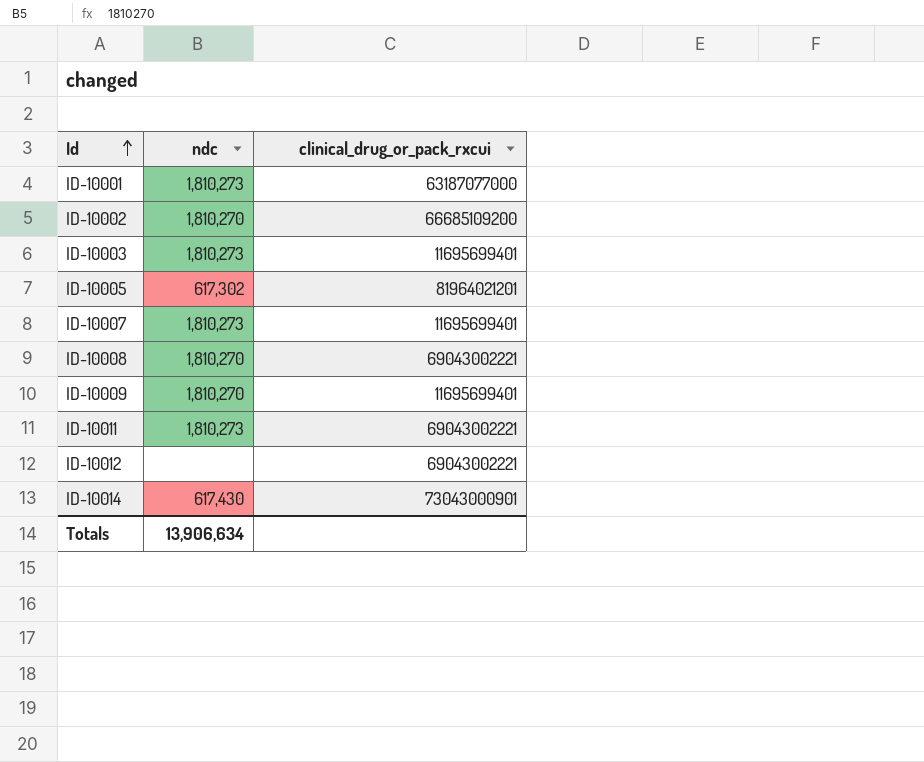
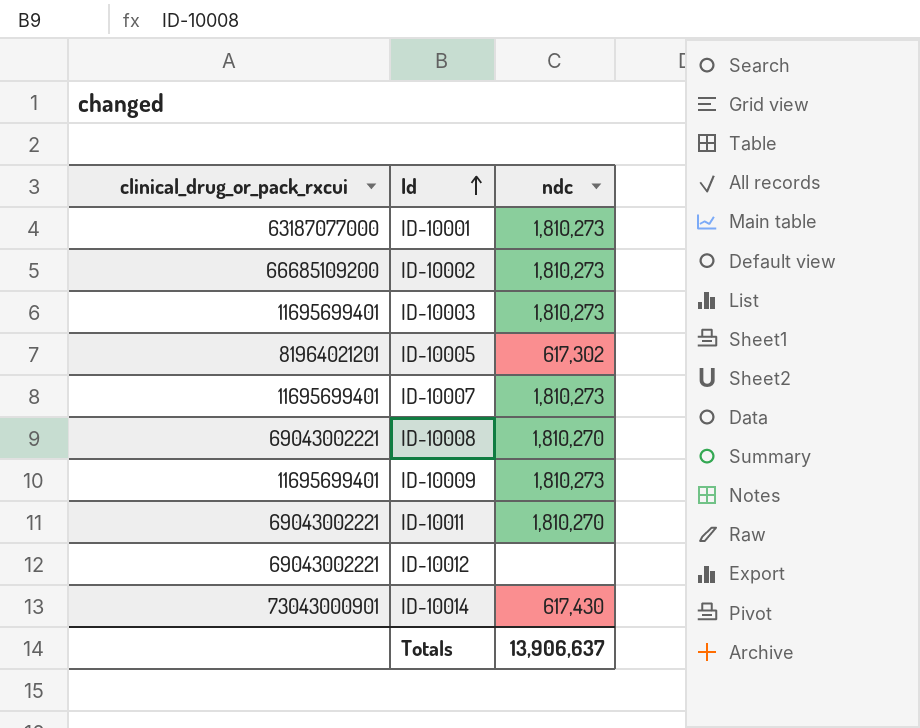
column clinical_drug_or_pack_rxcui | position: 3 -> 1
ID-10002 | ndc: 1,810,270 -> 1,810,273
ID-10009 | ndc: 1,810,270 -> 1,810,273
ID-10011 | ndc: 1,810,273 -> 1,810,270
Totals | ndc: 13,906,634 -> 13,906,637

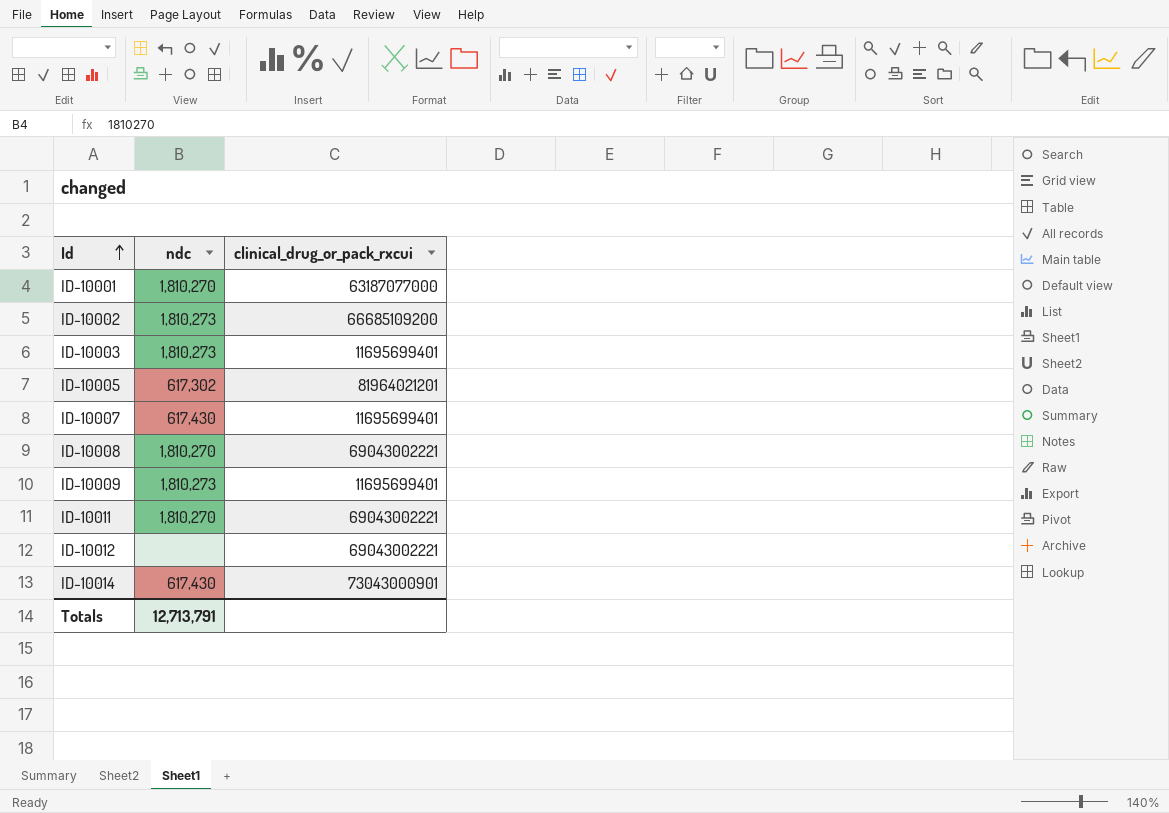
column clinical_drug_or_pack_rxcui | position: 1 -> 3
ID-10001 | ndc: 1,810,273 -> 1,810,270
ID-10007 | ndc: 1,810,273 -> 617,430
Totals | ndc: 13,906,637 -> 12,713,791

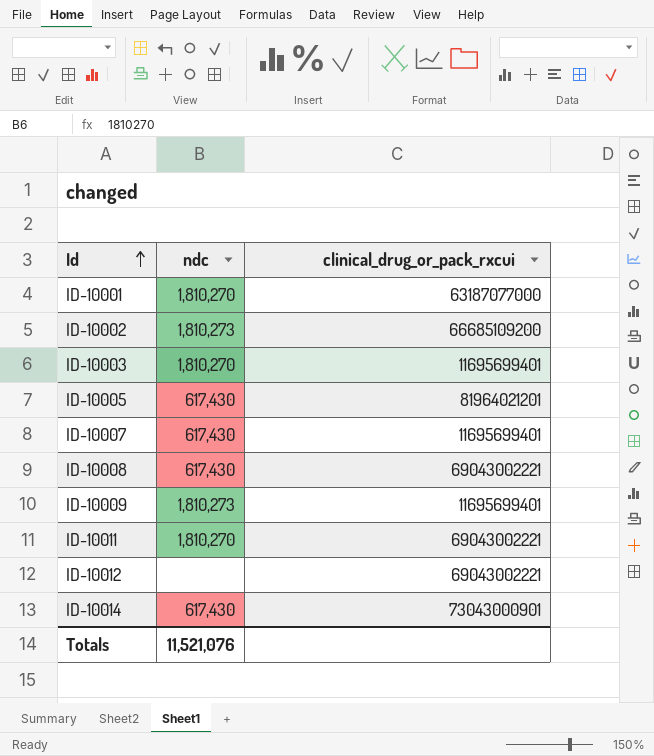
ID-10003 | ndc: 1,810,273 -> 1,810,270
ID-10005 | ndc: 617,302 -> 617,430
ID-10008 | ndc: 1,810,270 -> 617,430
Totals | ndc: 12,713,791 -> 11,521,076

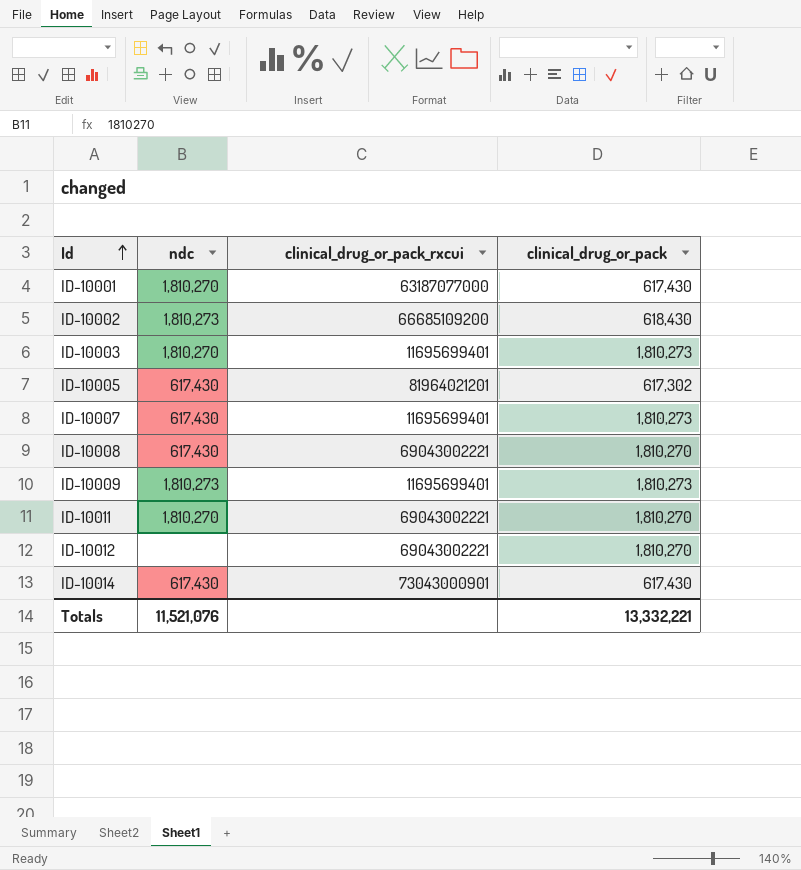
column clinical_drug_or_pack | position: none -> 4

